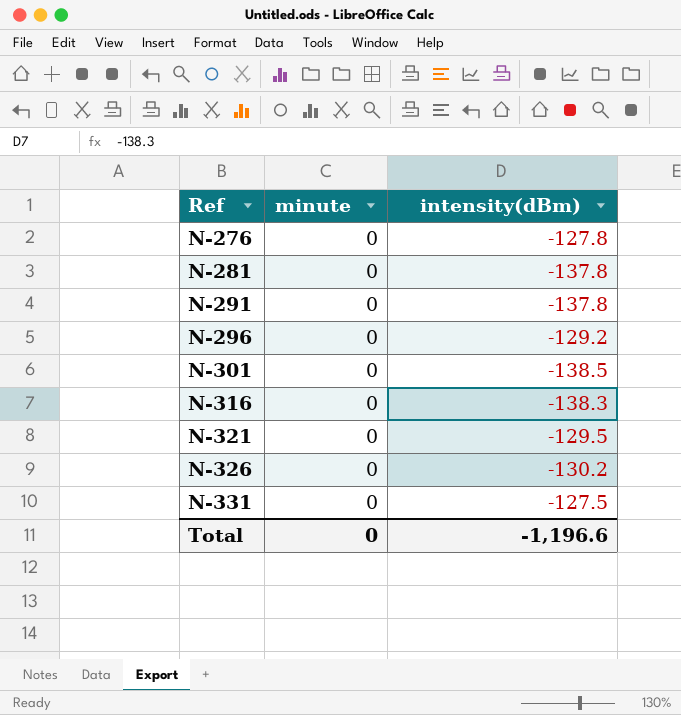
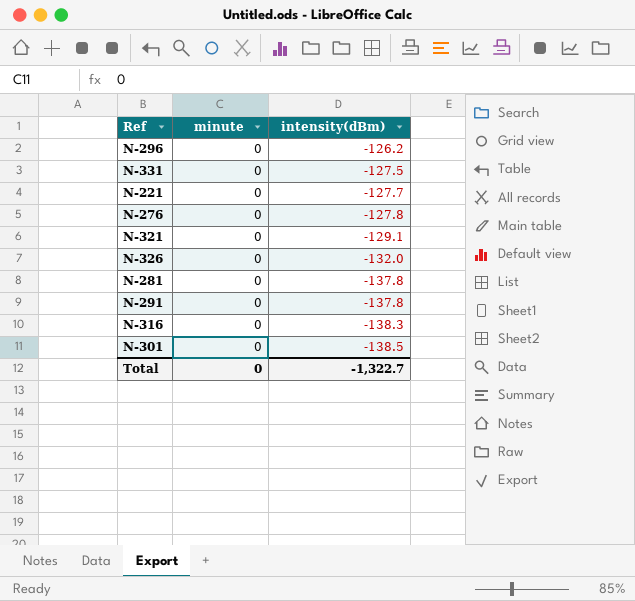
row order: Ref ascending -> intensity(dBm) descending
N-296 | intensity(dBm): -129.2 -> -126.2
row N-221: none -> 0 | -127.7
N-321 | intensity(dBm): -129.5 -> -129.1
N-326 | intensity(dBm): -130.2 -> -132.0
Total | intensity(dBm): -1,196.6 -> -1,322.7

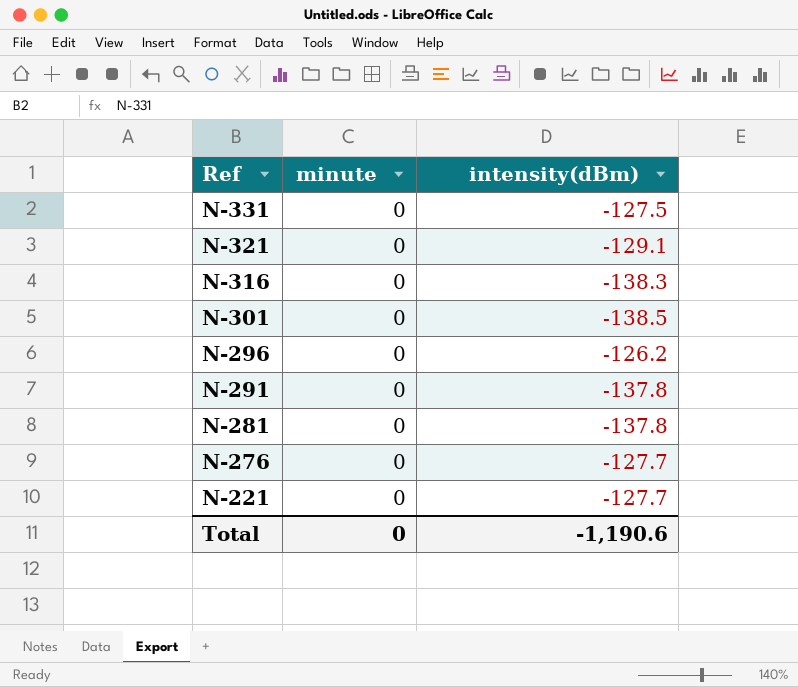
row order: intensity(dBm) descending -> Ref descending
row N-326: 0 | -132.0 -> none
N-276 | intensity(dBm): -127.8 -> -127.7
Total | intensity(dBm): -1,322.7 -> -1,190.6

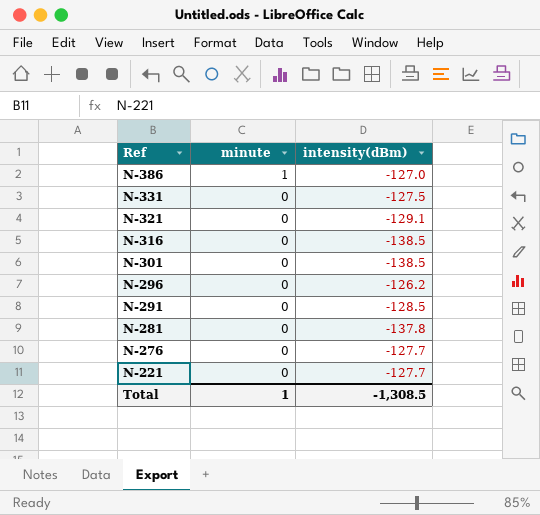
row N-386: none -> 1 | -127.0
N-316 | intensity(dBm): -138.3 -> -138.5
N-291 | intensity(dBm): -137.8 -> -128.5
Total | minute: 0 -> 1
Total | intensity(dBm): -1,190.6 -> -1,308.5

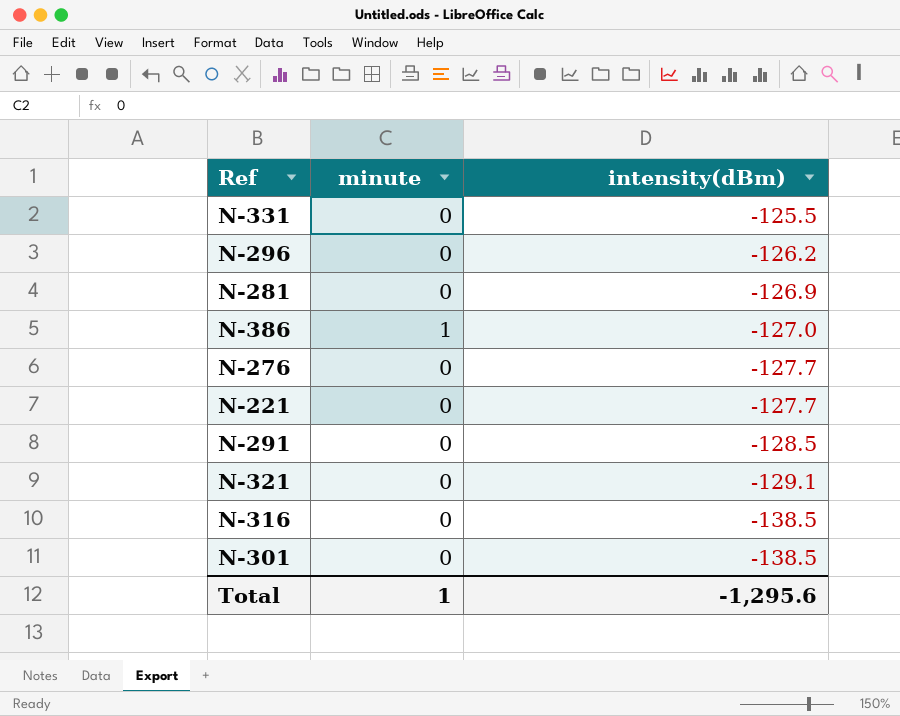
row order: Ref descending -> intensity(dBm) descending
N-331 | intensity(dBm): -127.5 -> -125.5
N-281 | intensity(dBm): -137.8 -> -126.9
Total | intensity(dBm): -1,308.5 -> -1,295.6

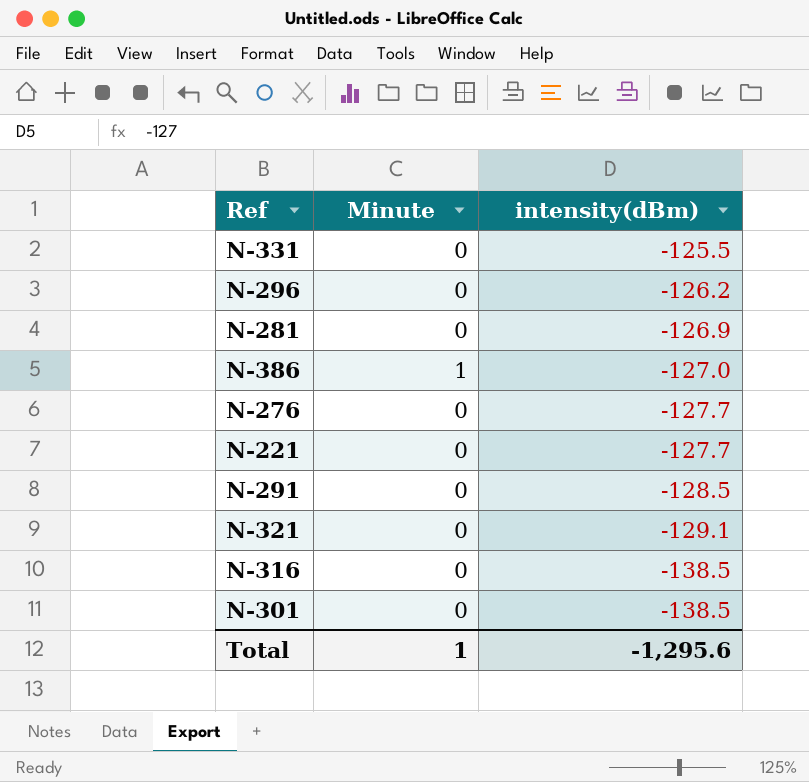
column name: minute -> Minute

